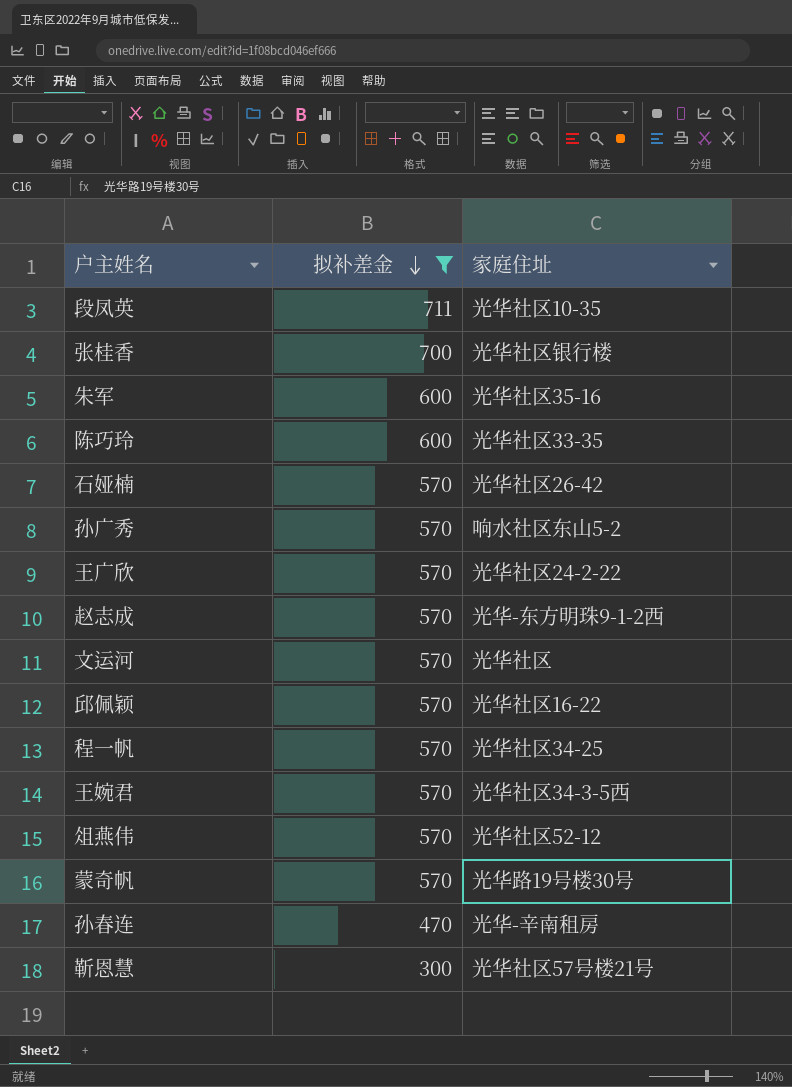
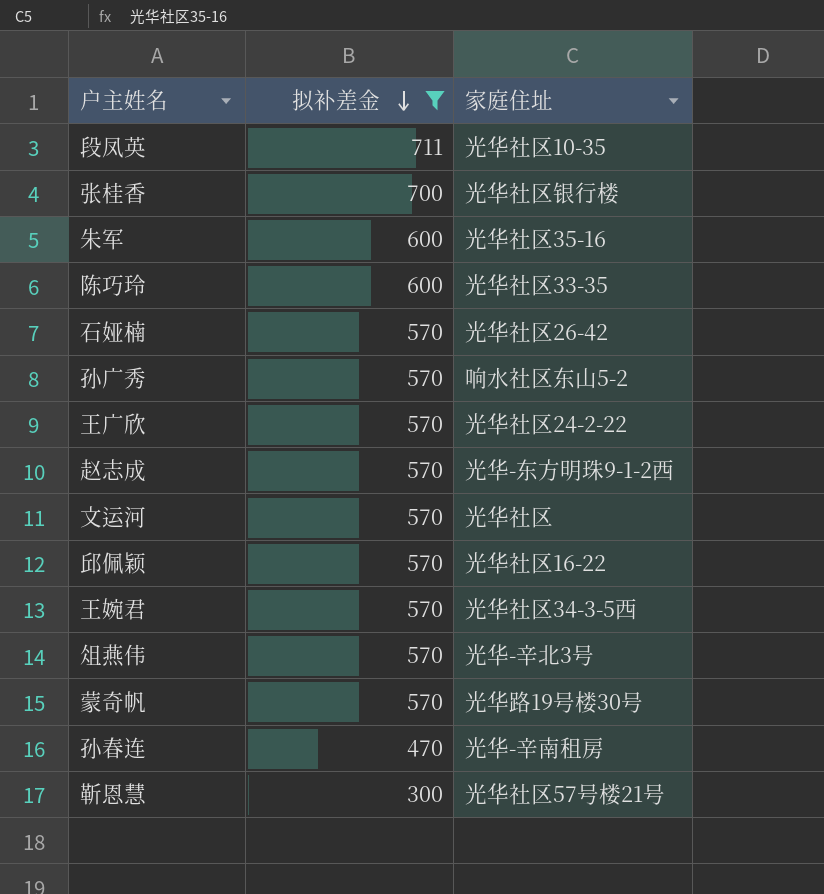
row 程一帆: 570 | 光华社区34-25 -> none
俎燕伟 | 家庭住址: 光华社区52-12 -> 光华-辛北3号

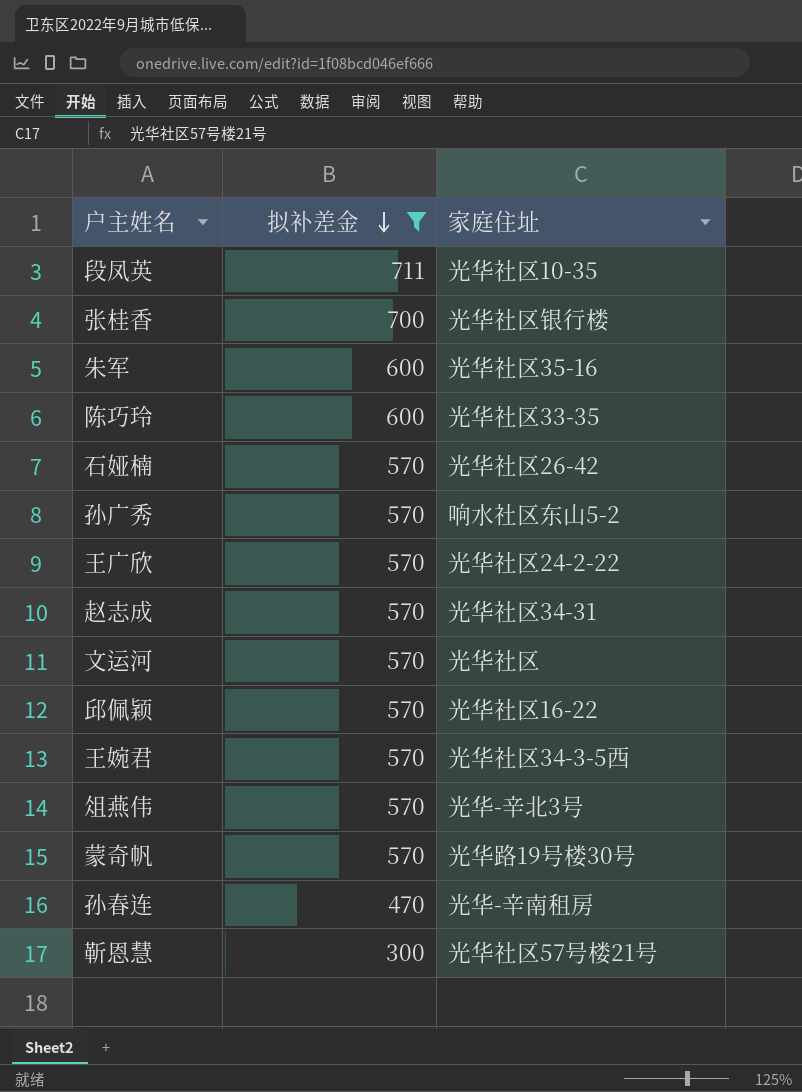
赵志成 | 家庭住址: 光华-东方明珠9-1-2西 -> 光华社区34-31

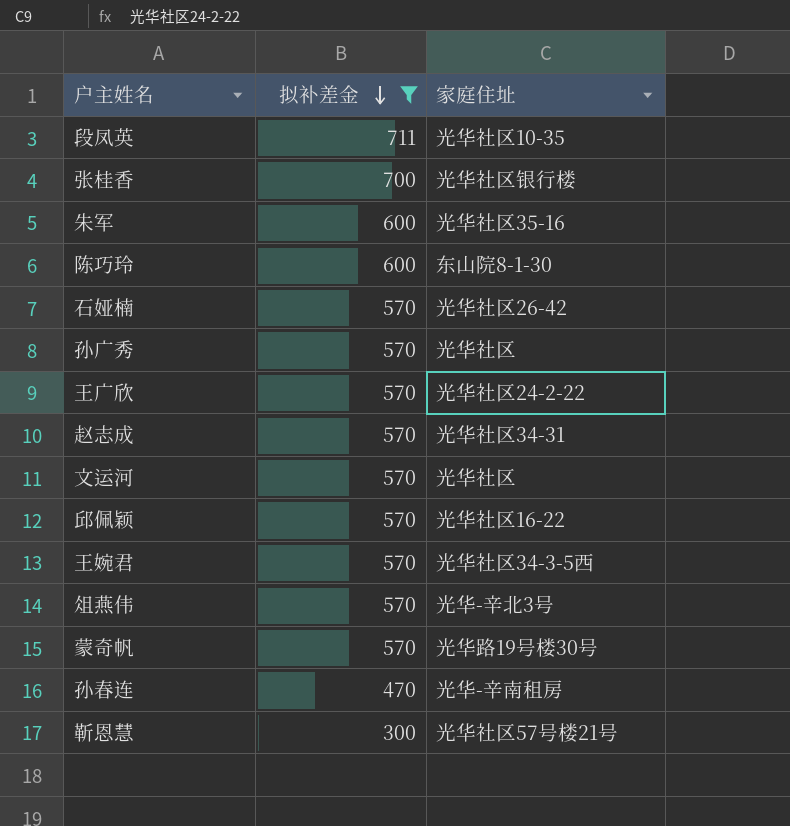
陈巧玲 | 家庭住址: 光华社区33-35 -> 东山院8-1-30
孙广秀 | 家庭住址: 响水社区东山5-2 -> 光华社区

